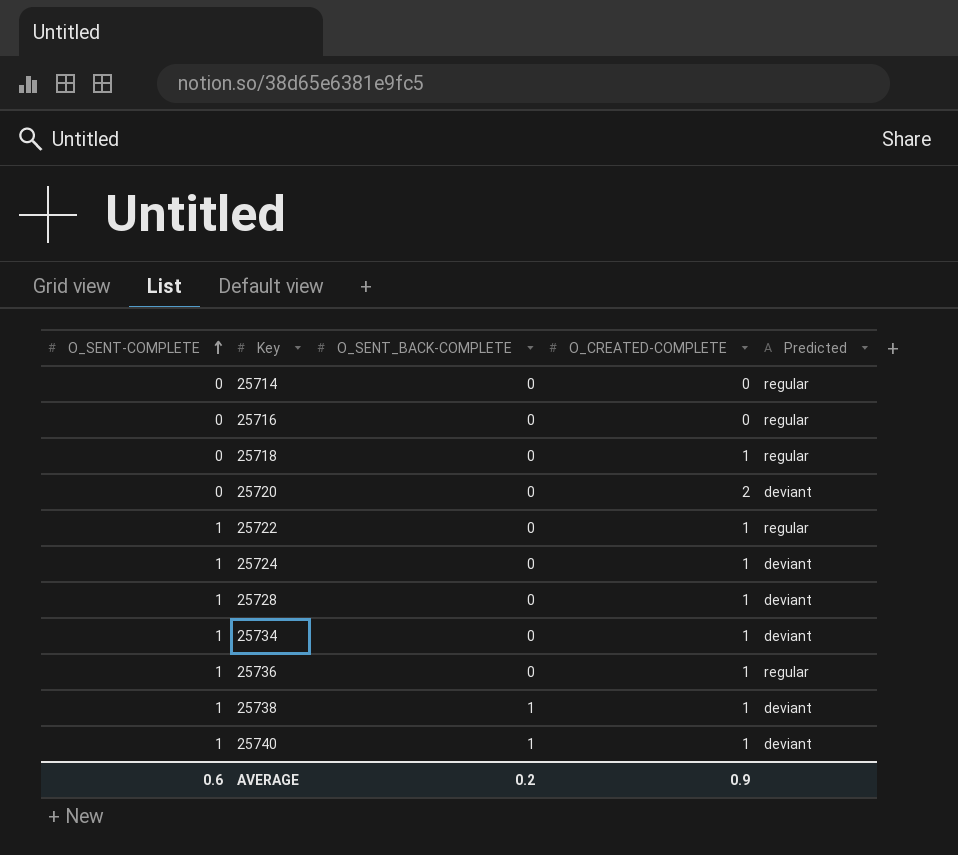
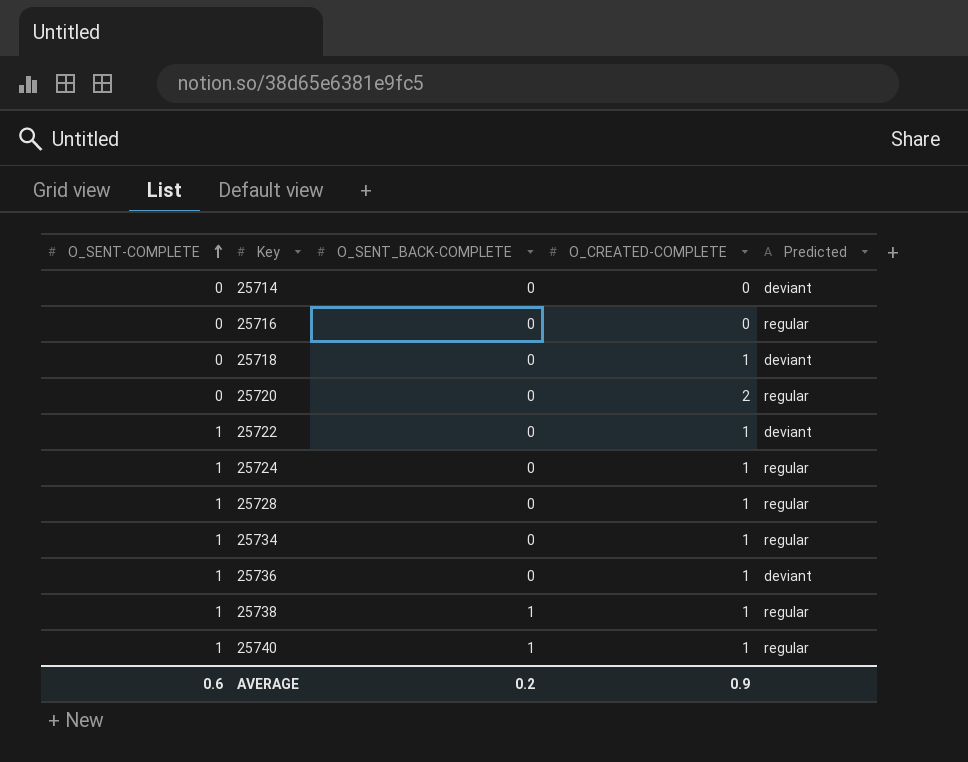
25714 | Predicted: regular -> deviant
25718 | Predicted: regular -> deviant
25720 | Predicted: deviant -> regular
25722 | Predicted: regular -> deviant
25724 | Predicted: deviant -> regular
25728 | Predicted: deviant -> regular
25734 | Predicted: deviant -> regular
25736 | Predicted: regular -> deviant
25738 | Predicted: deviant -> regular
25740 | Predicted: deviant -> regular

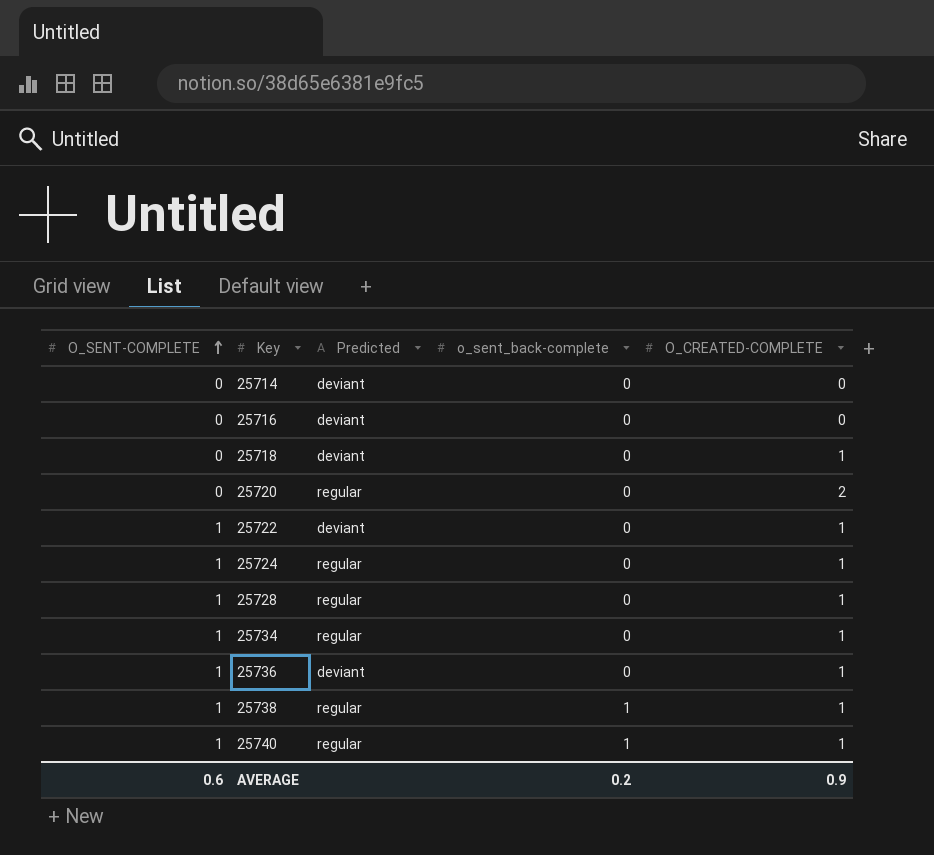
column Predicted | position: 5 -> 3
column name: O_SENT_BACK-COMPLETE -> o_sent_back-complete
25716 | Predicted: regular -> deviant

